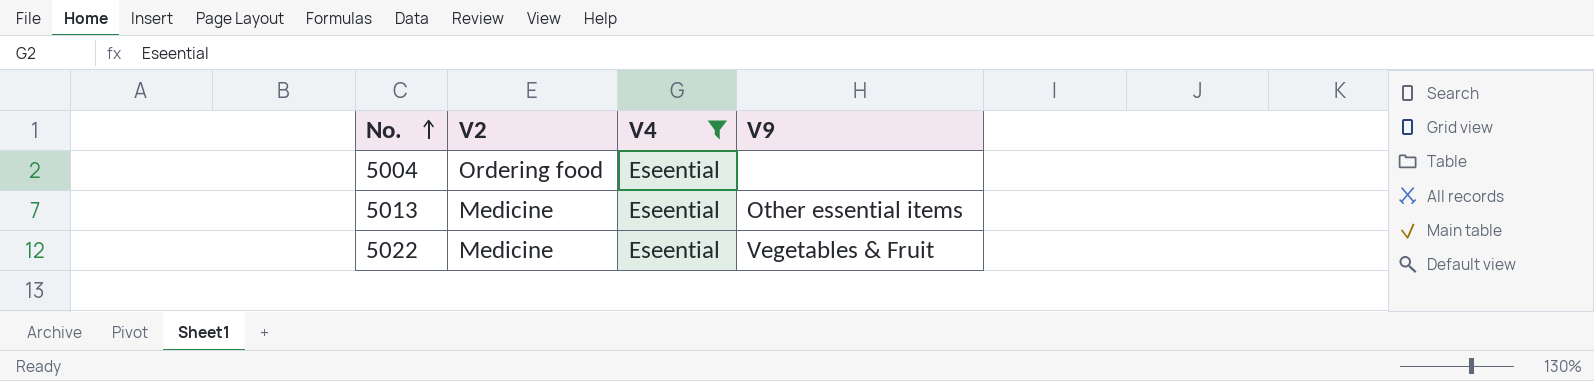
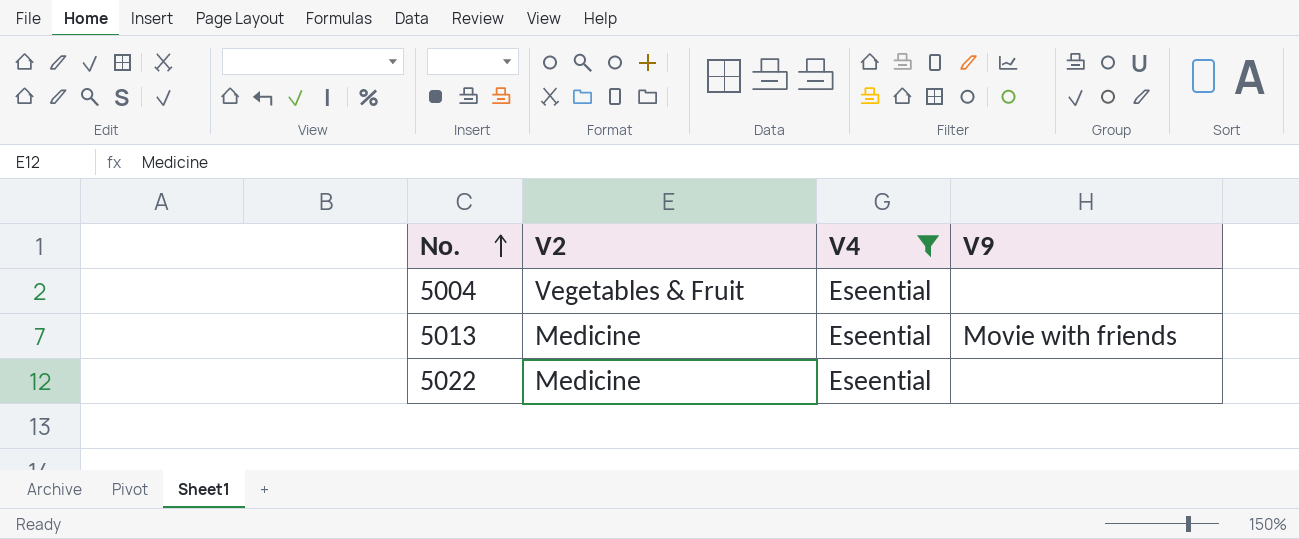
5004 | V2: Ordering food -> Vegetables & Fruit
5013 | V9: Other essential items -> Movie with friends
5022 | V9: Vegetables & Fruit -> none

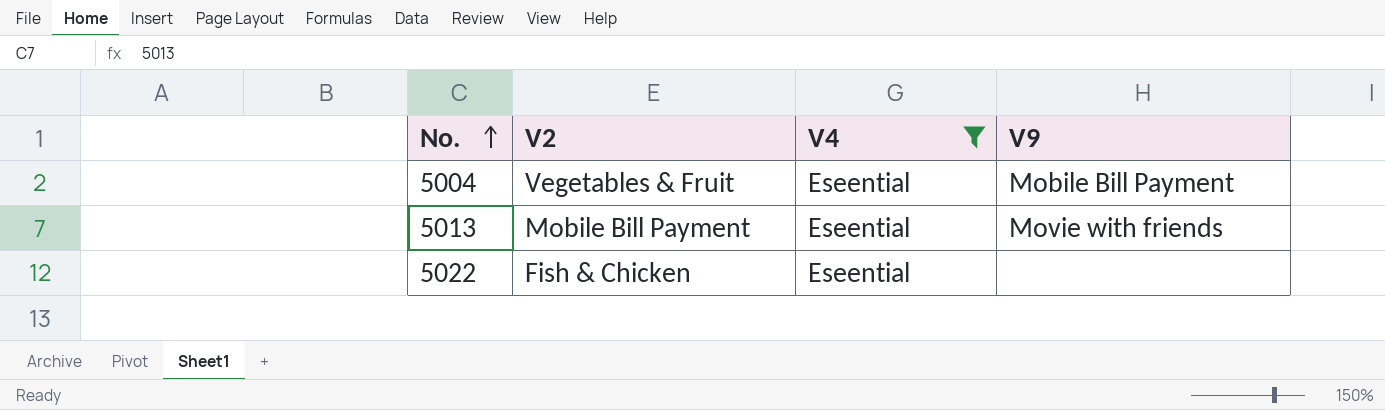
5004 | V9: none -> Mobile Bill Payment
5013 | V2: Medicine -> Mobile Bill Payment
5022 | V2: Medicine -> Fish & Chicken

